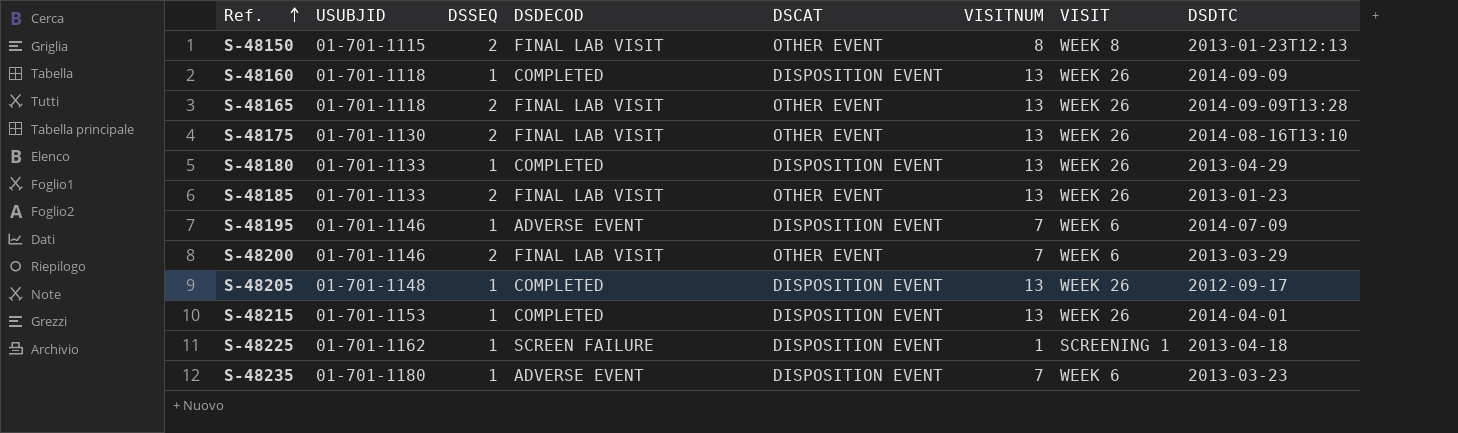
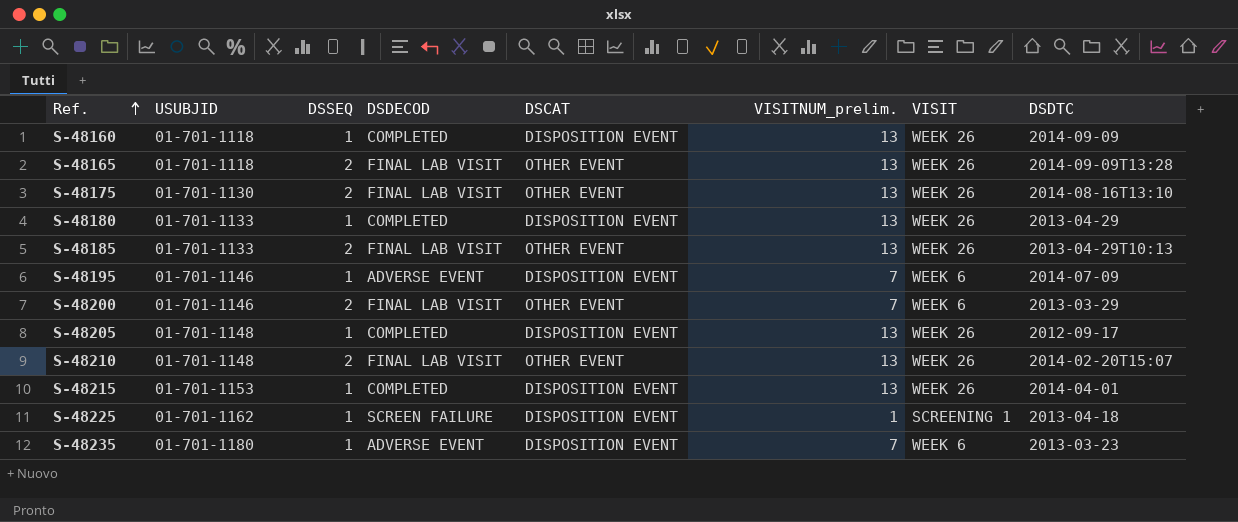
column name: VISITNUM -> VISITNUM_prelim.
row S-48150: 01-701-1115 | 2 | FINAL LAB VISIT | OTHER EVENT | 8 | WEEK 8 | 2013-01-23T12:13 -> none
S-48185 | DSDTC: 2013-01-23 -> 2013-04-29T10:13
row S-48210: none -> 01-701-1148 | 2 | FINAL LAB VISIT | OTHER EVENT | 13 | WEEK 26 | 2014-02-20T15:07

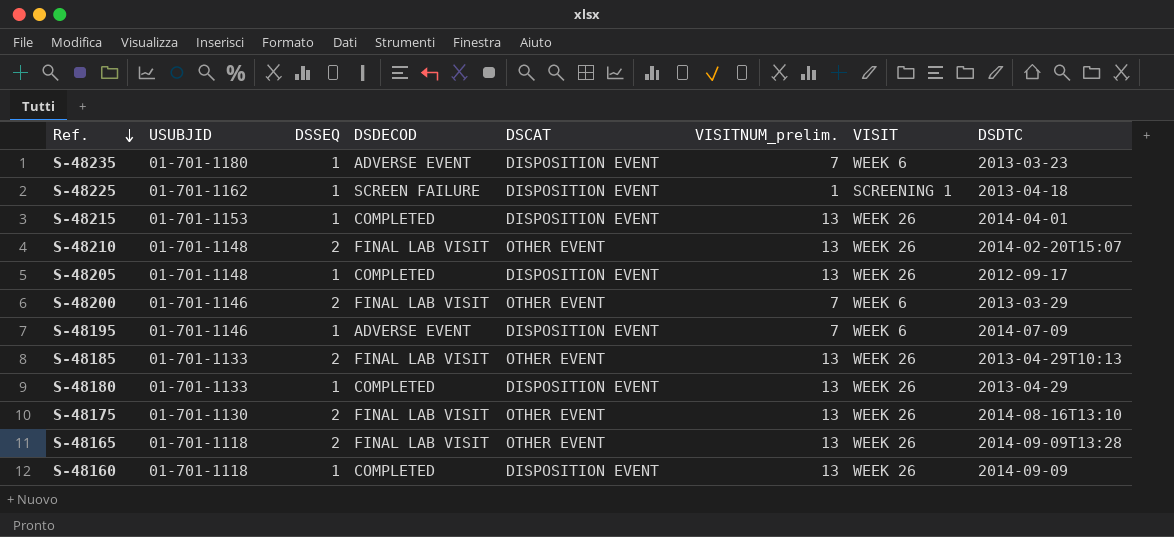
row order: Ref. ascending -> Ref. descending

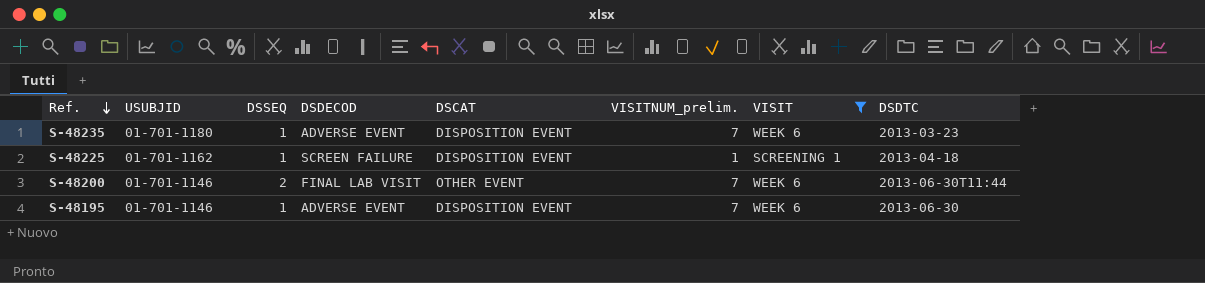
filter: none -> VISIT != WEEK 26
S-48200 | DSDTC: 2013-03-29 -> 2013-06-30T11:44
S-48195 | DSDTC: 2014-07-09 -> 2013-06-30

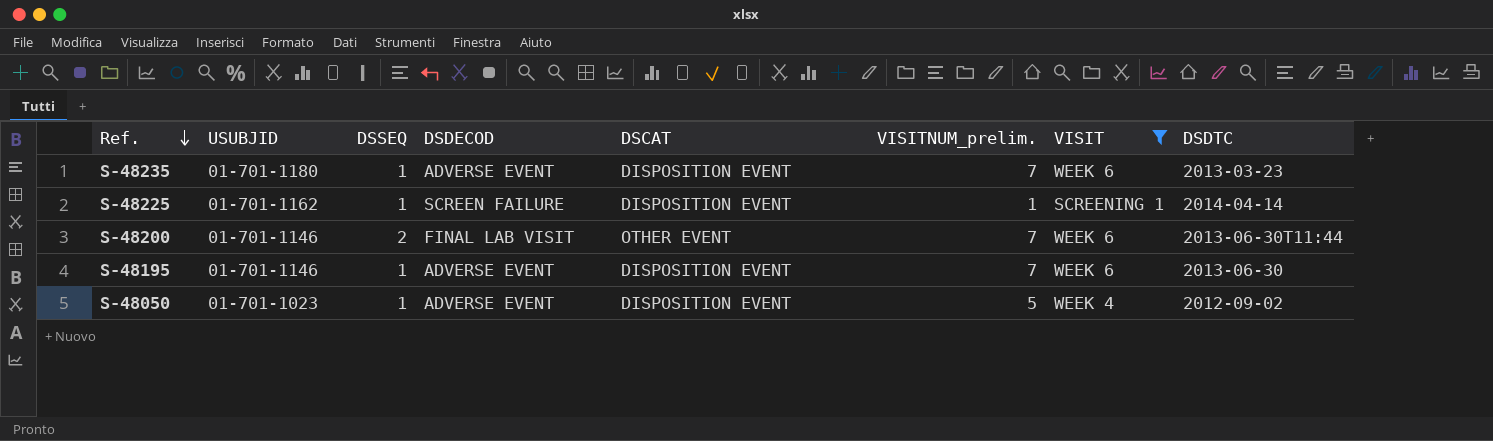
S-48225 | DSDTC: 2013-04-18 -> 2014-04-14
row S-48050: none -> 01-701-1023 | 1 | ADVERSE EVENT | DISPOSITION EVENT | 5 | WEEK 4 | 2012-09-02

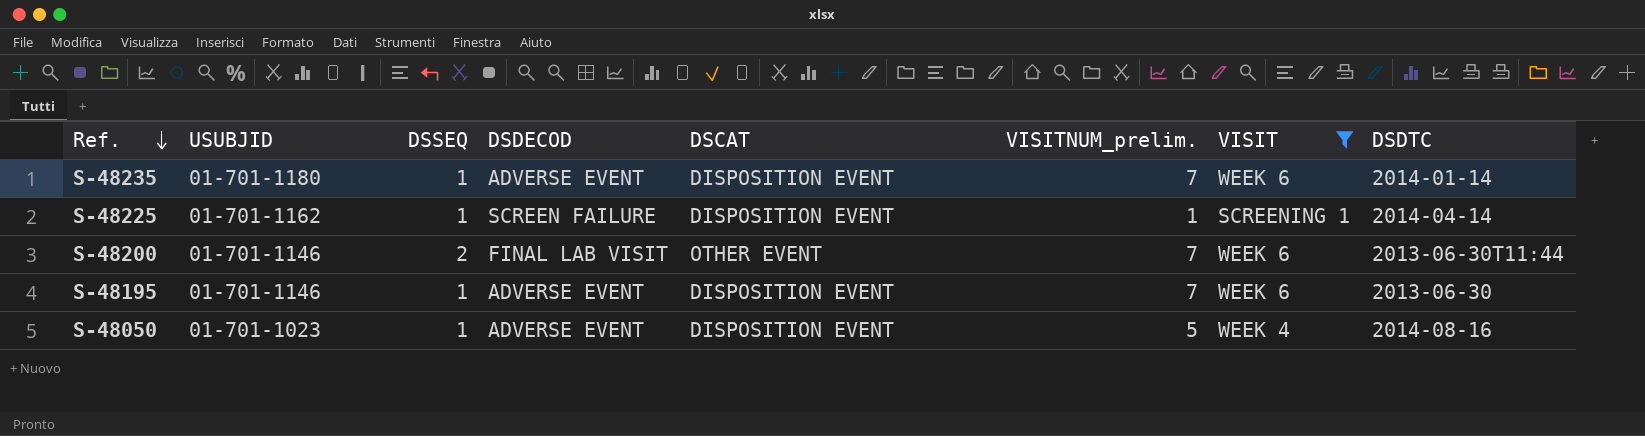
S-48235 | DSDTC: 2013-03-23 -> 2014-01-14
S-48050 | DSDTC: 2012-09-02 -> 2014-08-16

